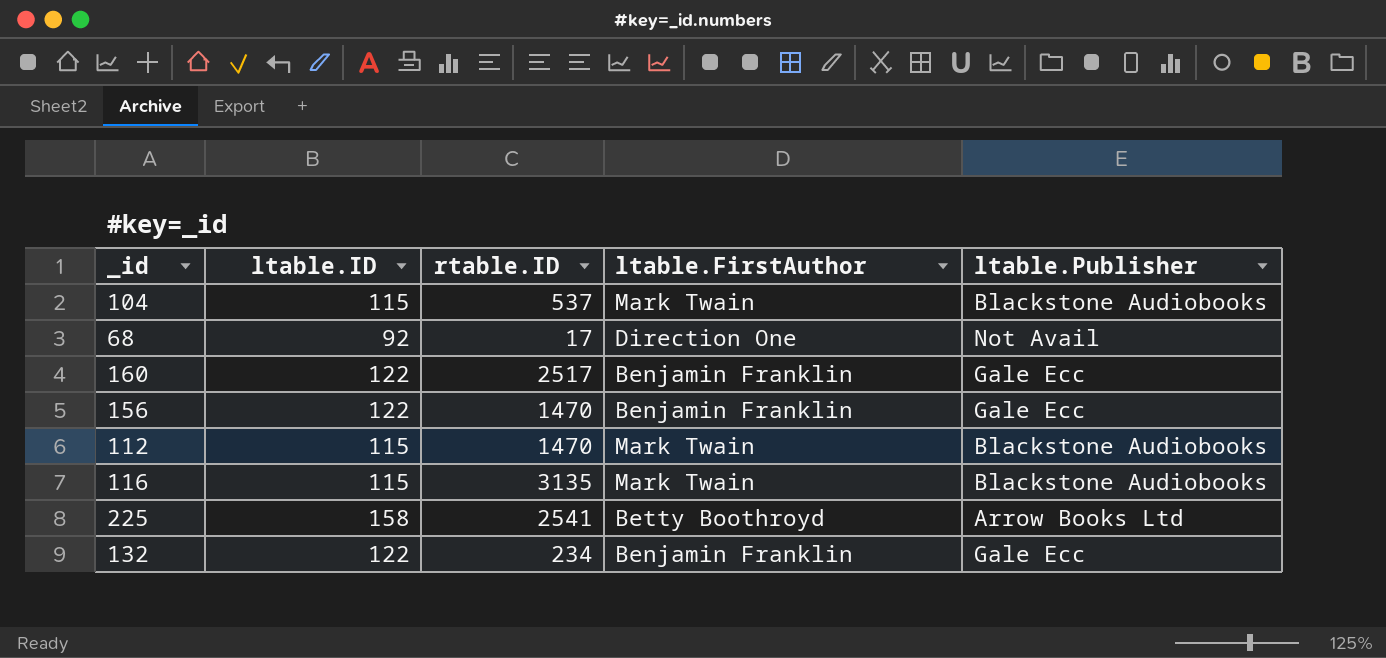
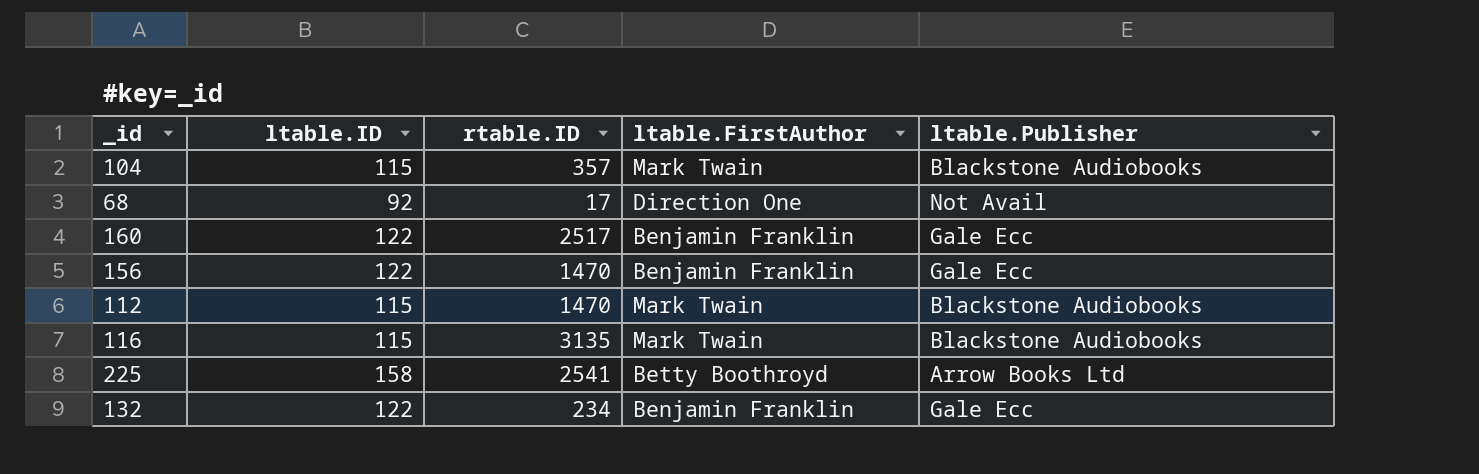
104 | rtable.ID: 537 -> 357

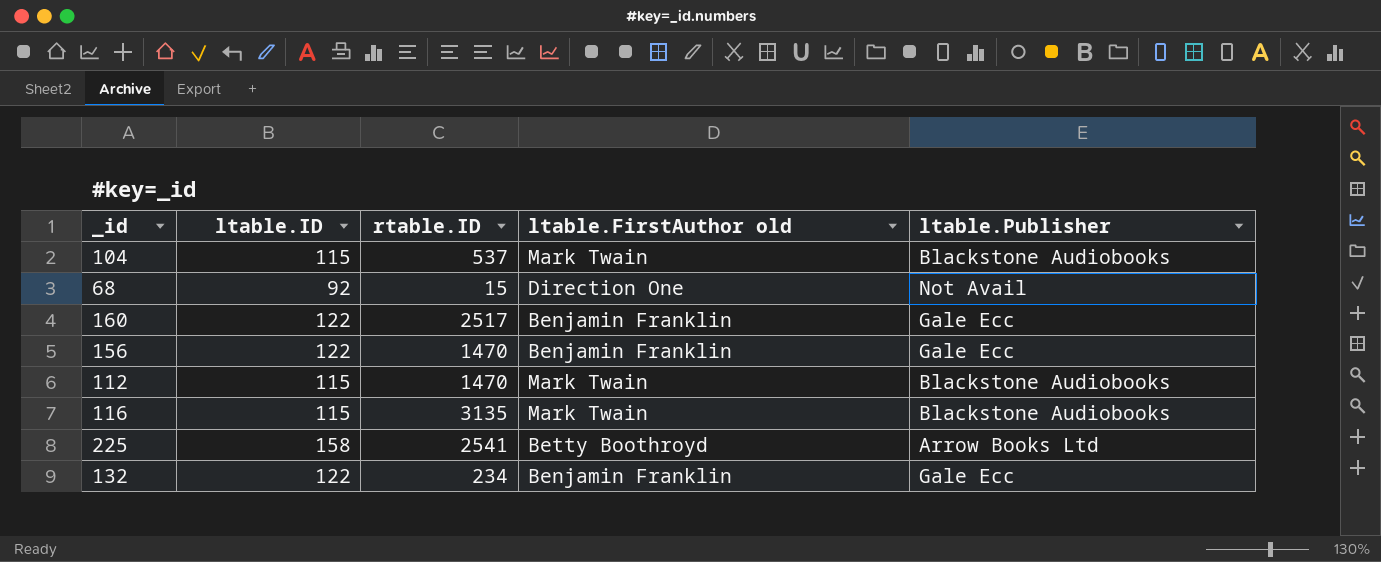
column name: ltable.FirstAuthor -> ltable.FirstAuthor old
104 | rtable.ID: 357 -> 537
68 | rtable.ID: 17 -> 15

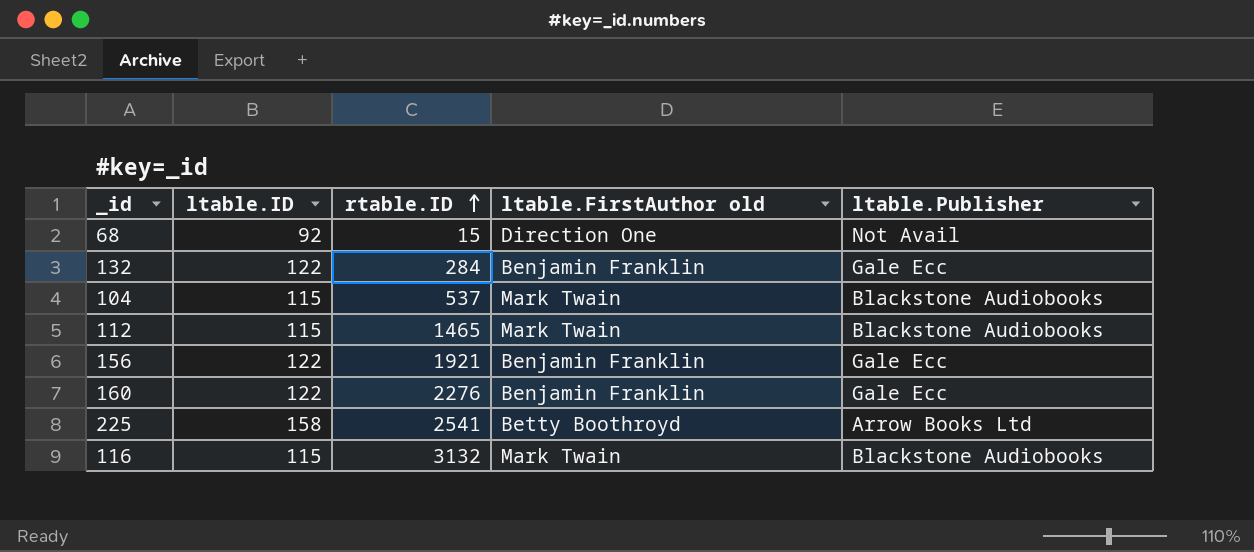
row order: none -> rtable.ID ascending
132 | rtable.ID: 234 -> 284
112 | rtable.ID: 1470 -> 1465
156 | rtable.ID: 1470 -> 1921
160 | rtable.ID: 2517 -> 2276
116 | rtable.ID: 3135 -> 3132

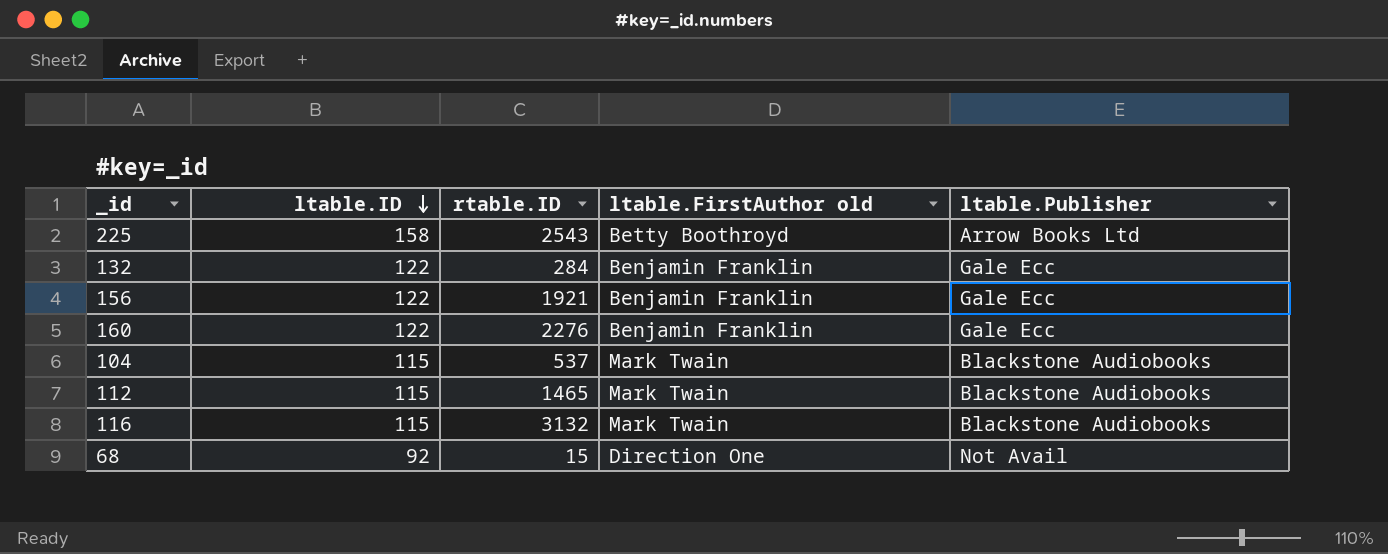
row order: rtable.ID ascending -> ltable.ID descending
225 | rtable.ID: 2541 -> 2543

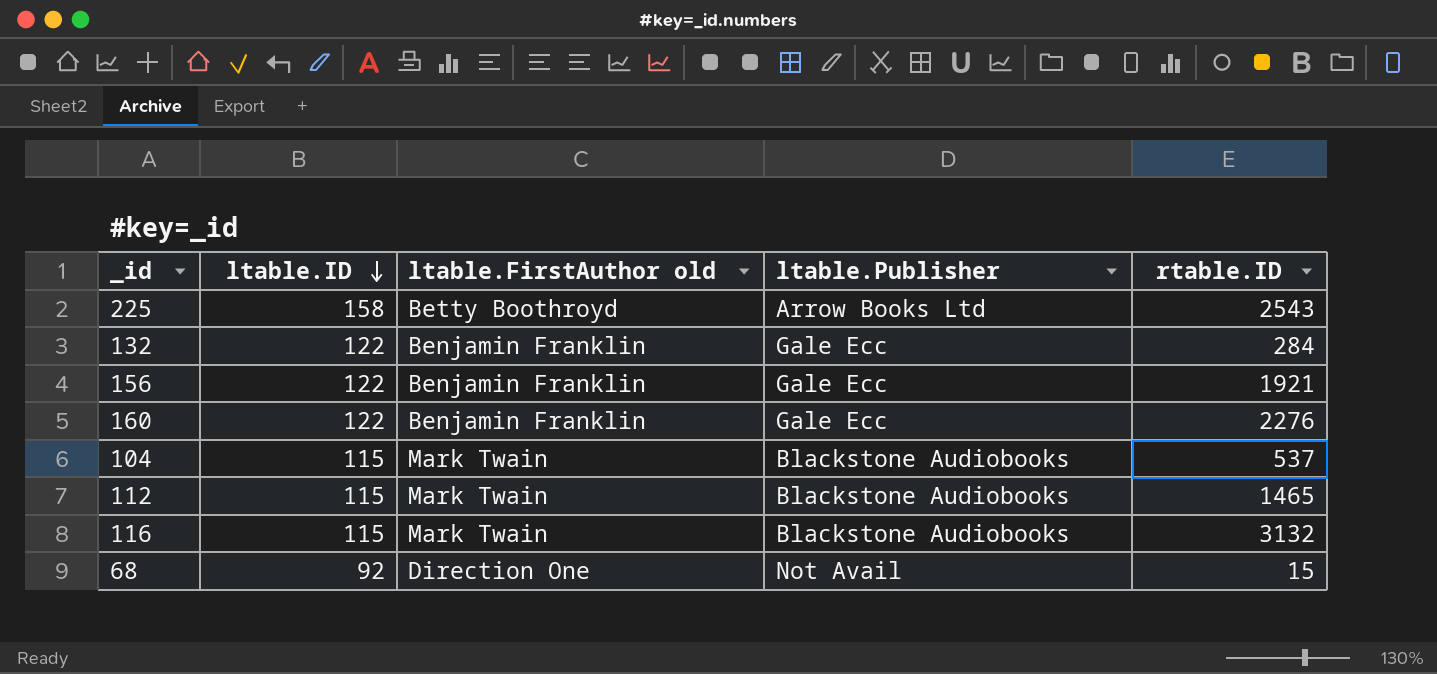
column rtable.ID | position: 3 -> 5

